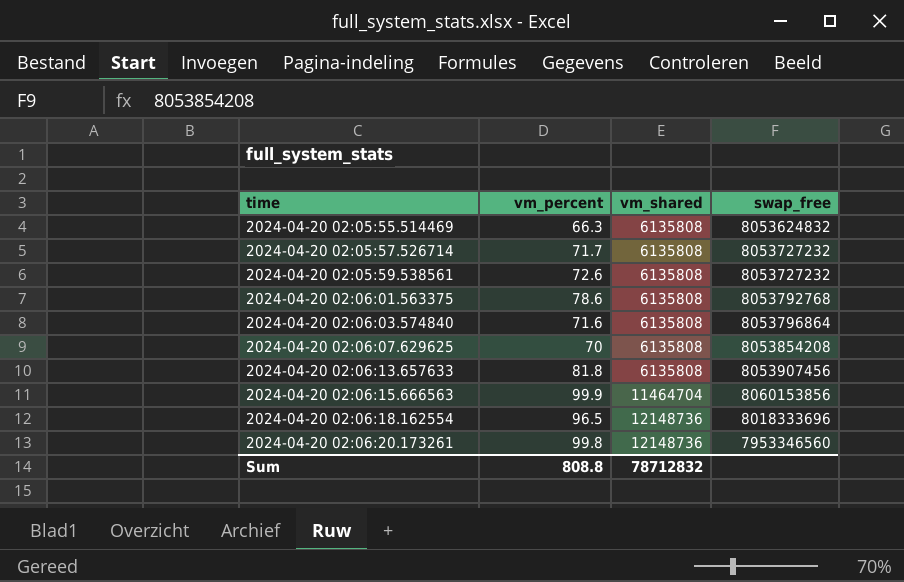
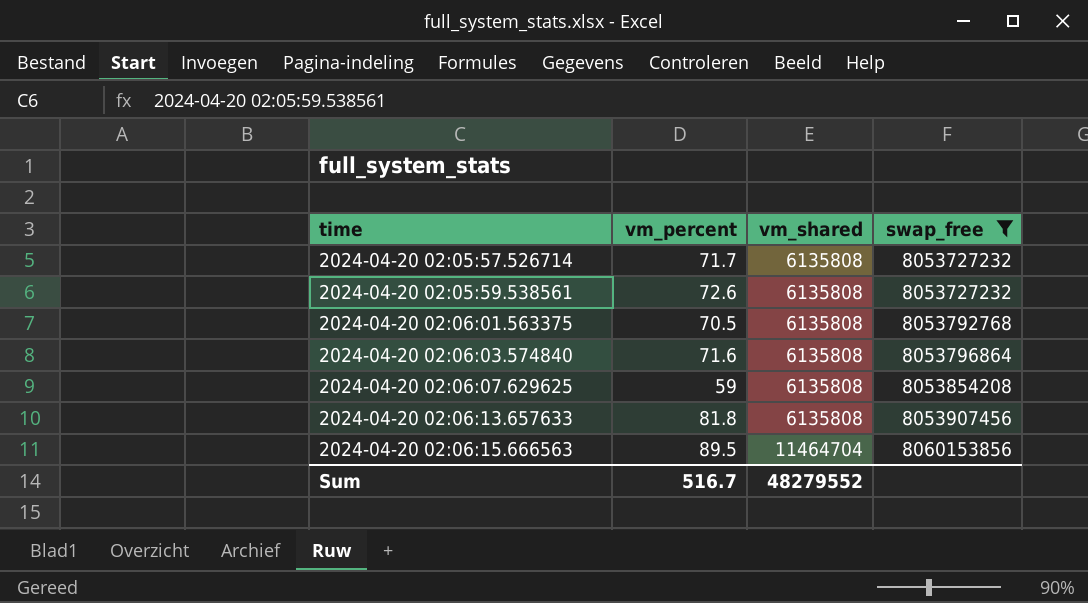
filter: none -> swap_free >= 8053727232
2024-04-20 02:06:01.563375 | vm_percent: 78.6 -> 70.5
2024-04-20 02:06:07.629625 | vm_percent: 70 -> 59
2024-04-20 02:06:15.666563 | vm_percent: 99.9 -> 89.5
Sum | vm_percent: 808.8 -> 516.7
Sum | vm_shared: 78712832 -> 48279552

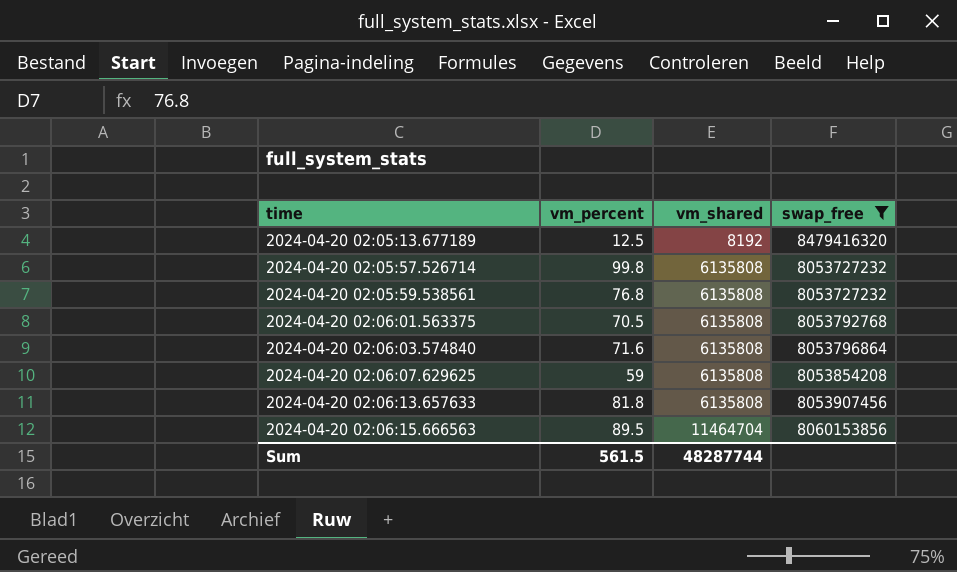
row 2024-04-20 02:05:13.677189: none -> 12.5 | 8192 | 8479416320
2024-04-20 02:05:57.526714 | vm_percent: 71.7 -> 99.8
2024-04-20 02:05:59.538561 | vm_percent: 72.6 -> 76.8
Sum | vm_percent: 516.7 -> 561.5
Sum | vm_shared: 48279552 -> 48287744

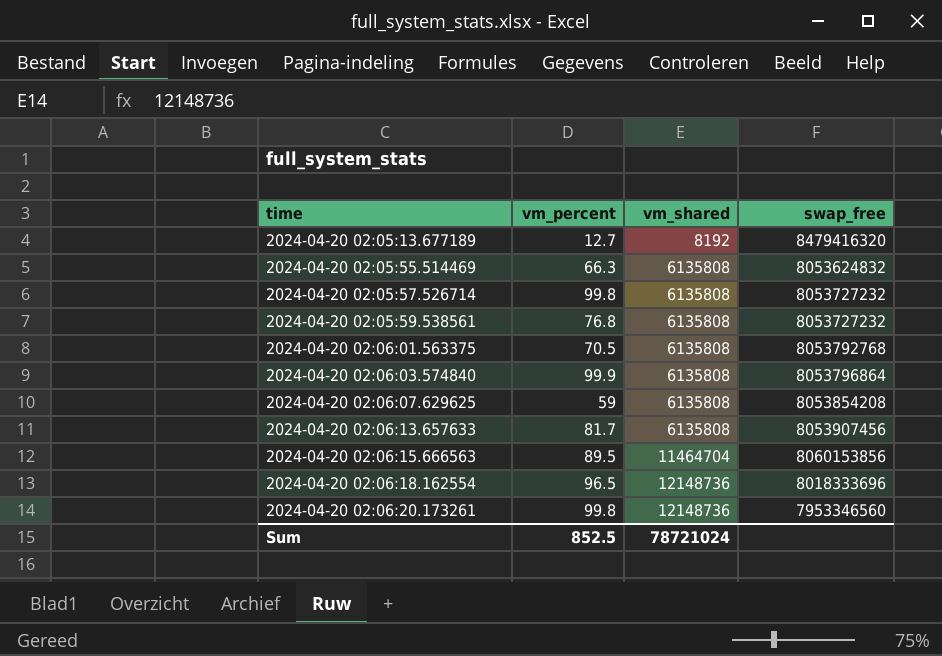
filter: swap_free >= 8053727232 -> none
2024-04-20 02:05:13.677189 | vm_percent: 12.5 -> 12.7
2024-04-20 02:06:03.574840 | vm_percent: 71.6 -> 99.9
2024-04-20 02:06:13.657633 | vm_percent: 81.8 -> 81.7
Sum | vm_percent: 561.5 -> 852.5
Sum | vm_shared: 48287744 -> 78721024

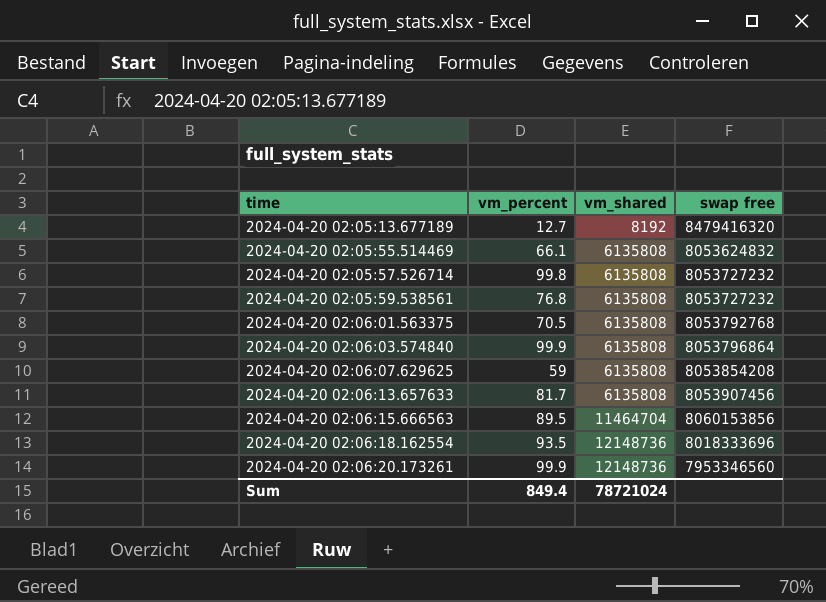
column name: swap_free -> swap free
2024-04-20 02:05:55.514469 | vm_percent: 66.3 -> 66.1
2024-04-20 02:06:18.162554 | vm_percent: 96.5 -> 93.5
2024-04-20 02:06:20.173261 | vm_percent: 99.8 -> 99.9
Sum | vm_percent: 852.5 -> 849.4

